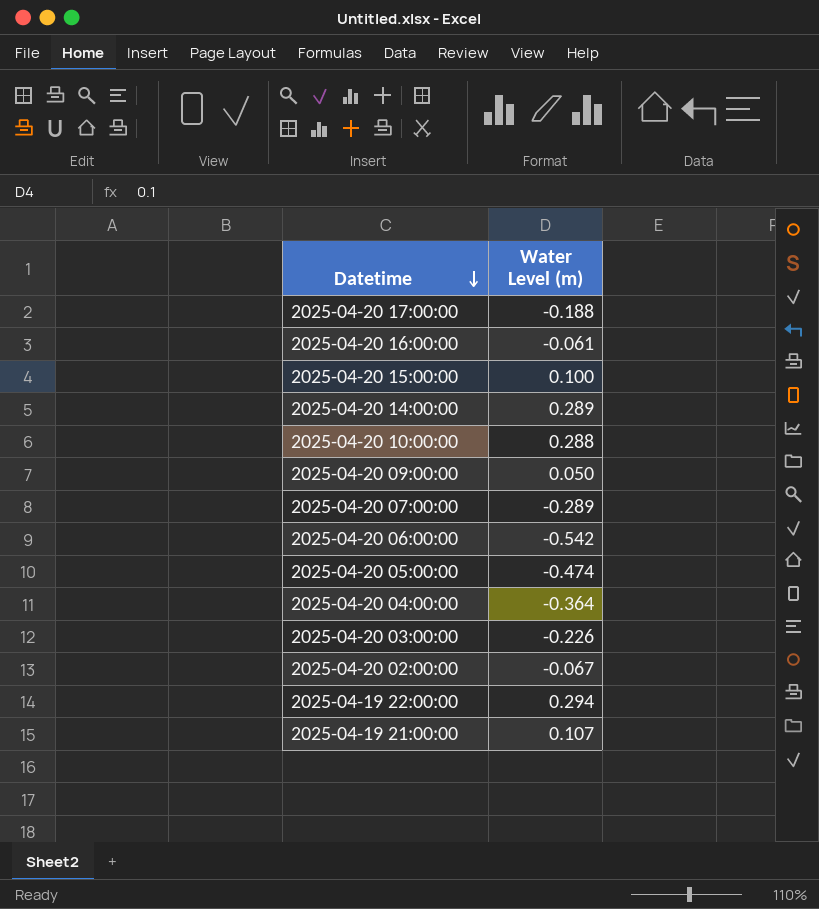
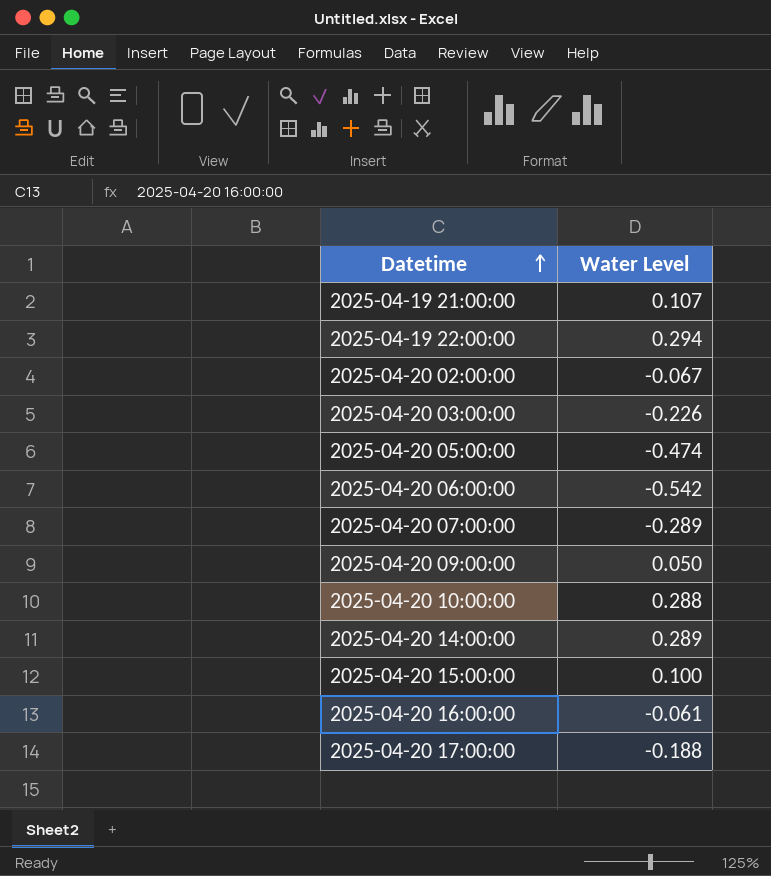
row order: Datetime descending -> Datetime ascending
column name: Water Level (m) -> Water Level
row 2025-04-20 04:00:00: -0.364 -> none

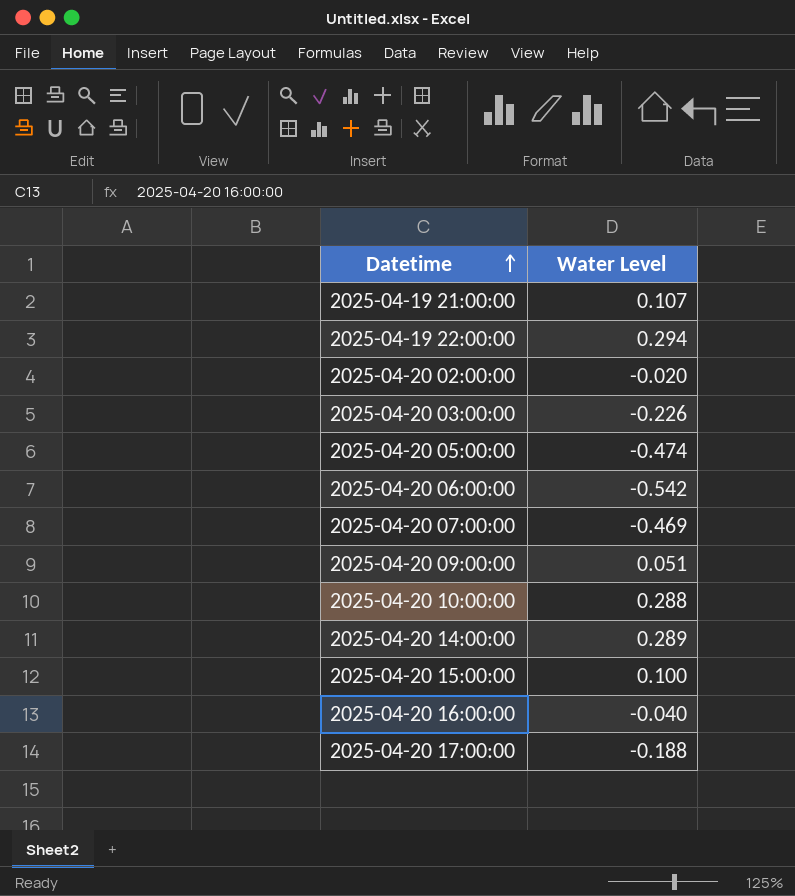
2025-04-20 02:00:00 | Water Level: -0.067 -> -0.020
2025-04-20 07:00:00 | Water Level: -0.289 -> -0.469
2025-04-20 09:00:00 | Water Level: 0.050 -> 0.051
2025-04-20 16:00:00 | Water Level: -0.061 -> -0.040

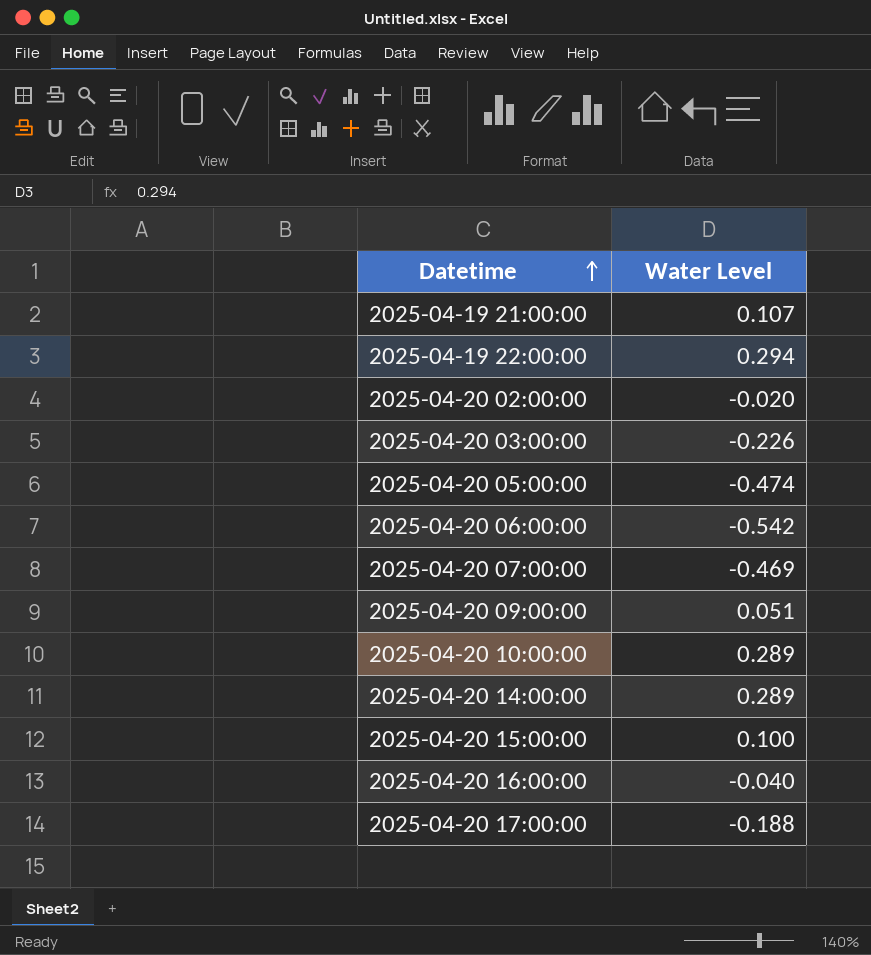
2025-04-20 10:00:00 | Water Level: 0.288 -> 0.289

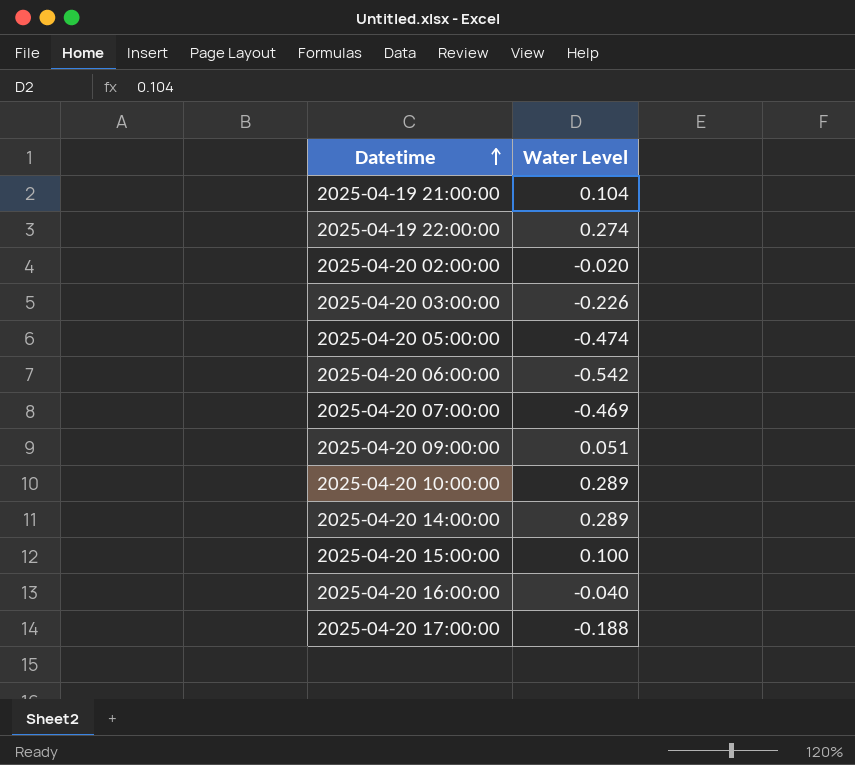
2025-04-19 21:00:00 | Water Level: 0.107 -> 0.104
2025-04-19 22:00:00 | Water Level: 0.294 -> 0.274

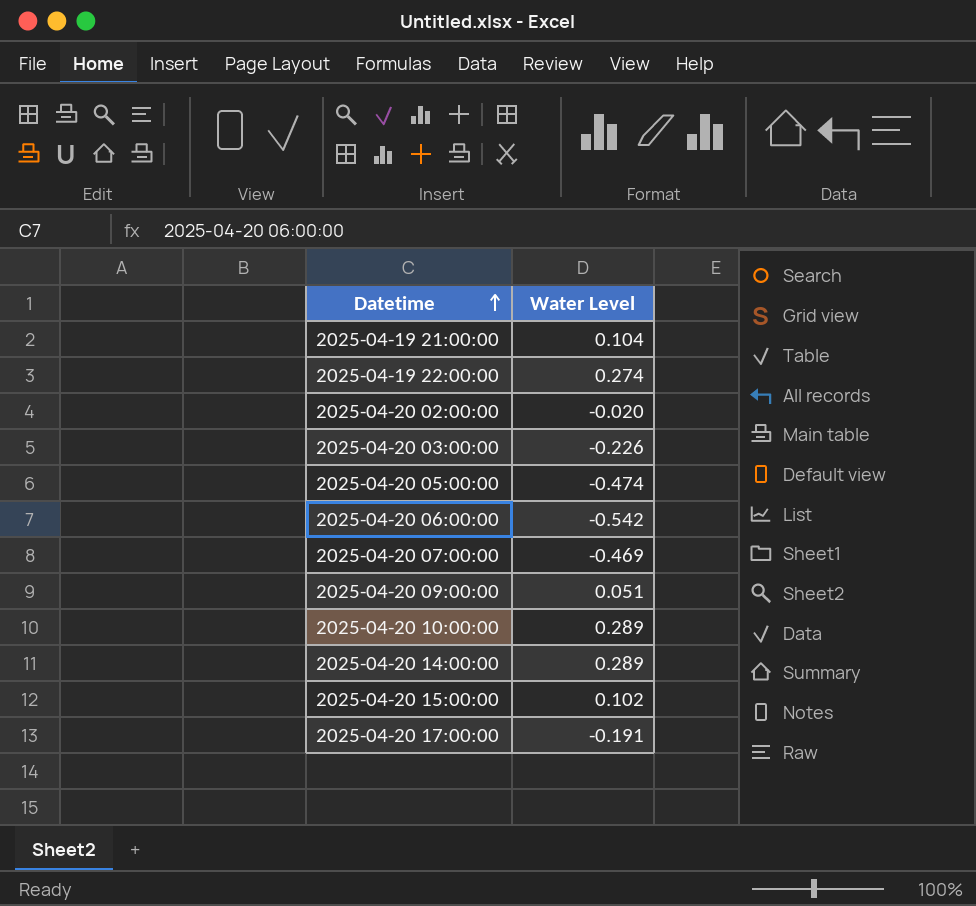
row 2025-04-20 16:00:00: -0.040 -> none
2025-04-20 15:00:00 | Water Level: 0.100 -> 0.102
2025-04-20 17:00:00 | Water Level: -0.188 -> -0.191

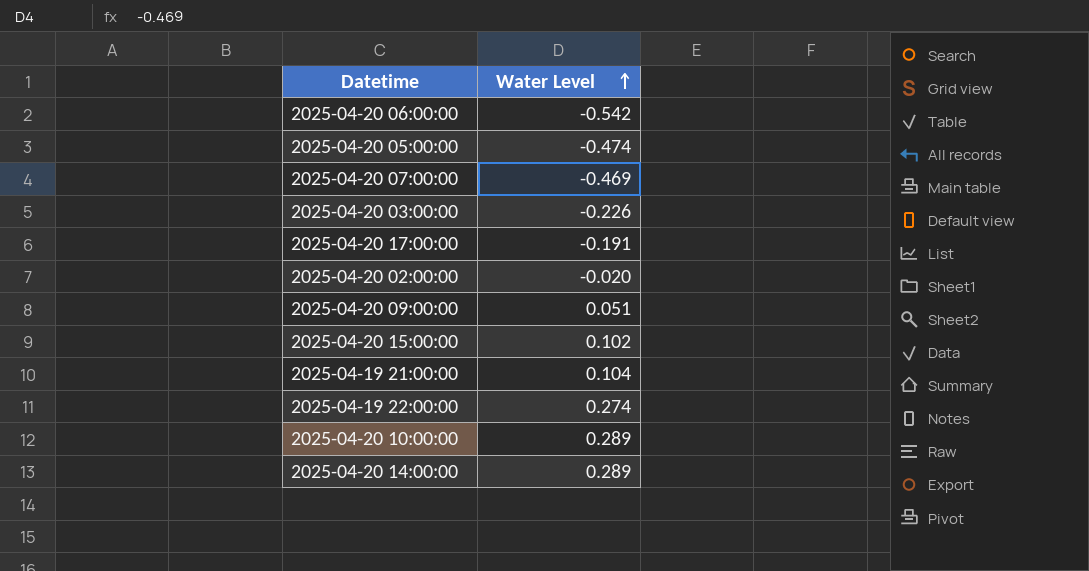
row order: Datetime ascending -> Water Level ascending

